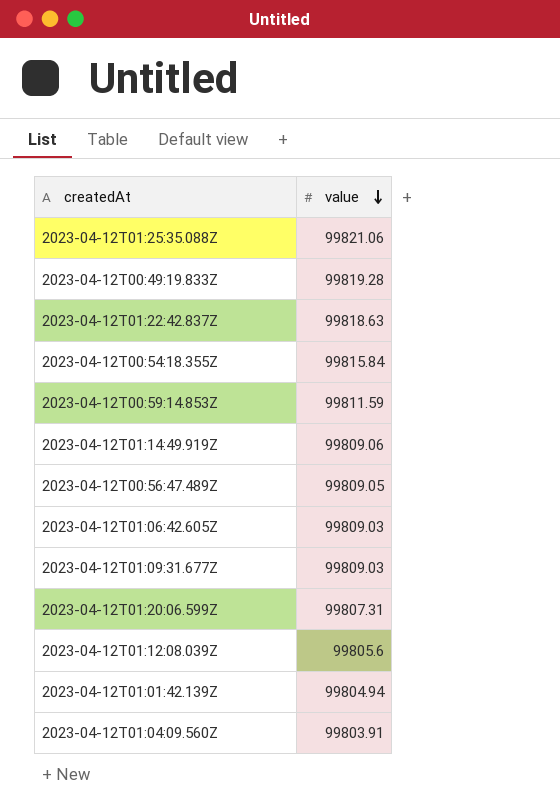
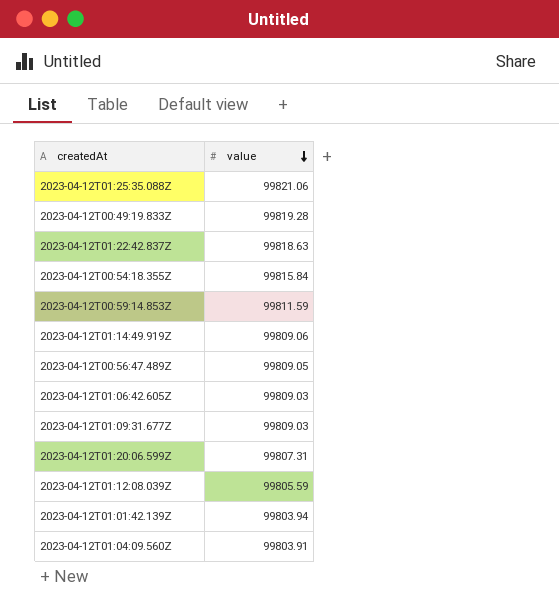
2023-04-12T01:12:08.039Z | value: 99805.6 -> 99805.59
2023-04-12T01:01:42.139Z | value: 99804.94 -> 99803.94

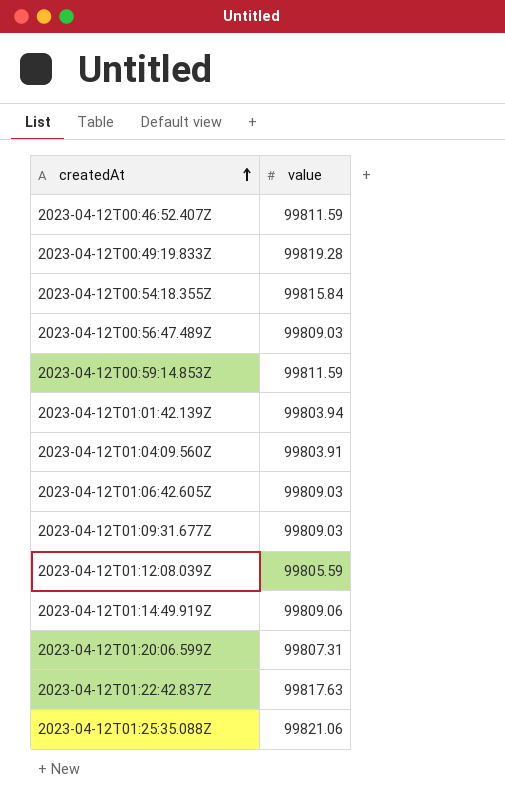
row order: value descending -> createdAt ascending
row 2023-04-12T00:46:52.407Z: none -> 99811.59
2023-04-12T00:56:47.489Z | value: 99809.05 -> 99809.03
2023-04-12T01:22:42.837Z | value: 99818.63 -> 99817.63

